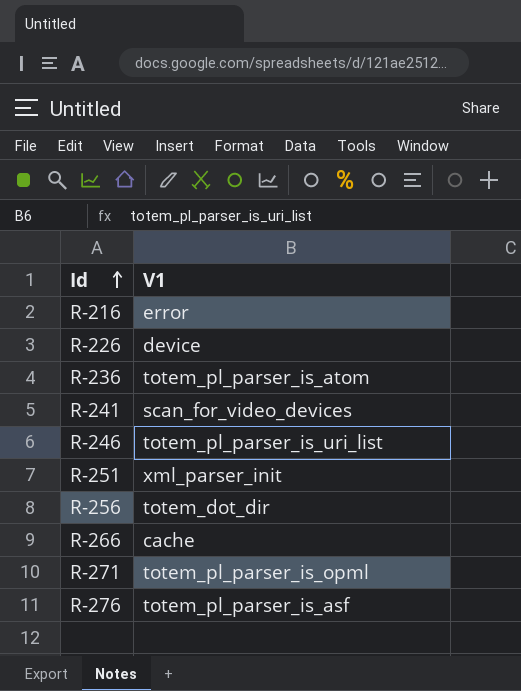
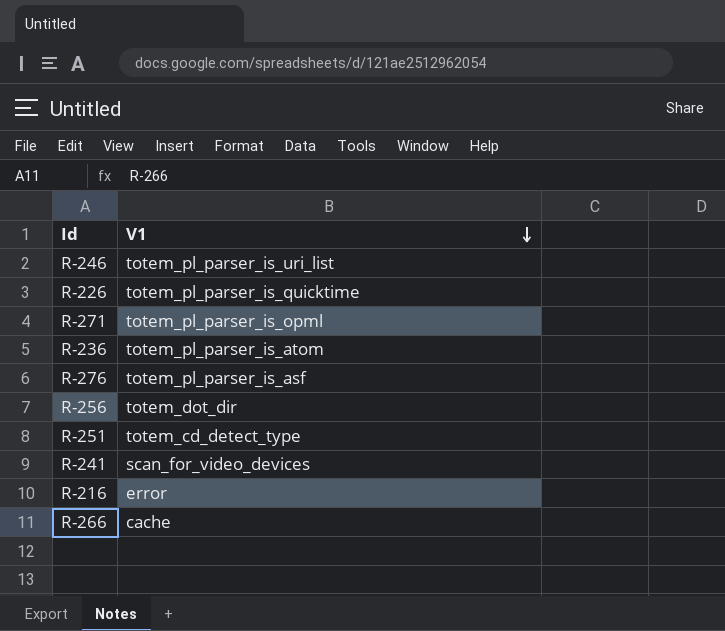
row order: Id ascending -> V1 descending
R-226 | V1: device -> totem_pl_parser_is_quicktime
R-251 | V1: xml_parser_init -> totem_cd_detect_type

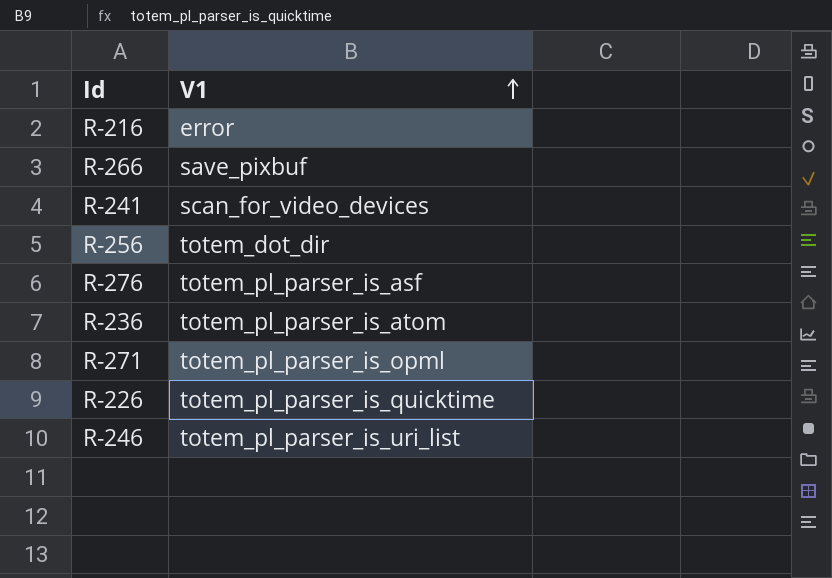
row order: V1 descending -> V1 ascending
row R-251: totem_cd_detect_type -> none
R-266 | V1: cache -> save_pixbuf

